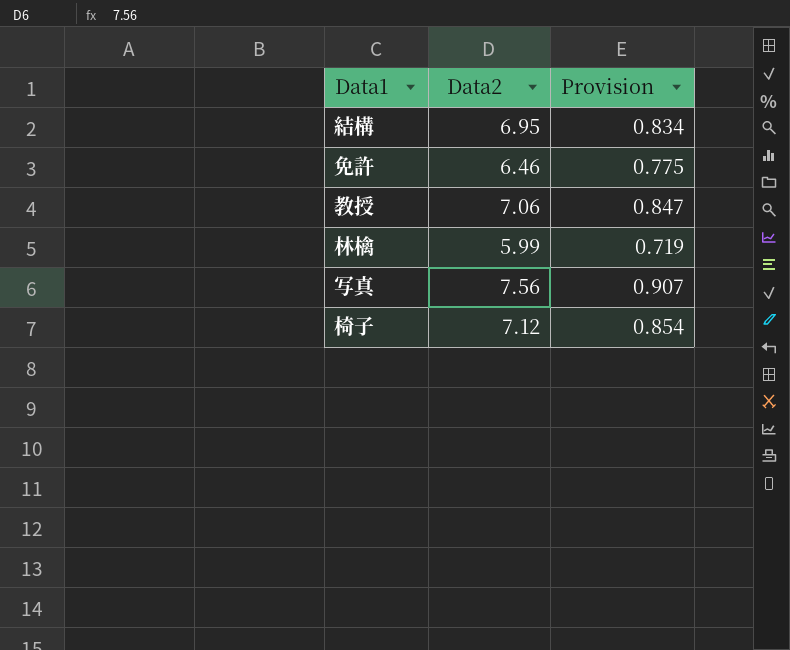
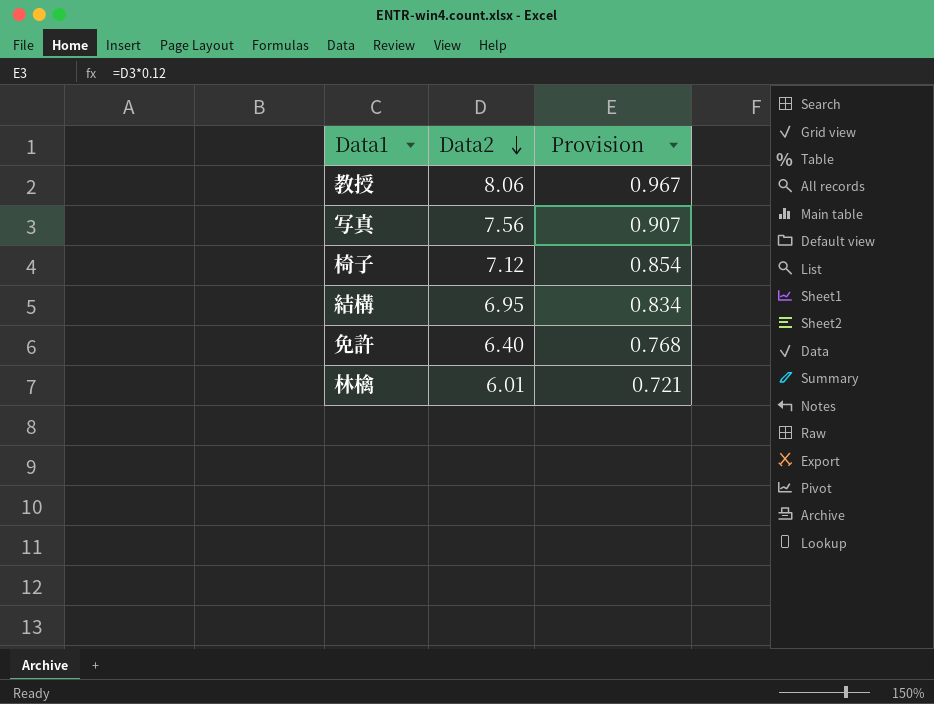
row order: none -> Data2 descending
教授 | Data2: 7.06 -> 8.06
教授 | Provision: 0.847 -> 0.967
免許 | Data2: 6.46 -> 6.40
免許 | Provision: 0.775 -> 0.768
林檎 | Data2: 5.99 -> 6.01
林檎 | Provision: 0.719 -> 0.721

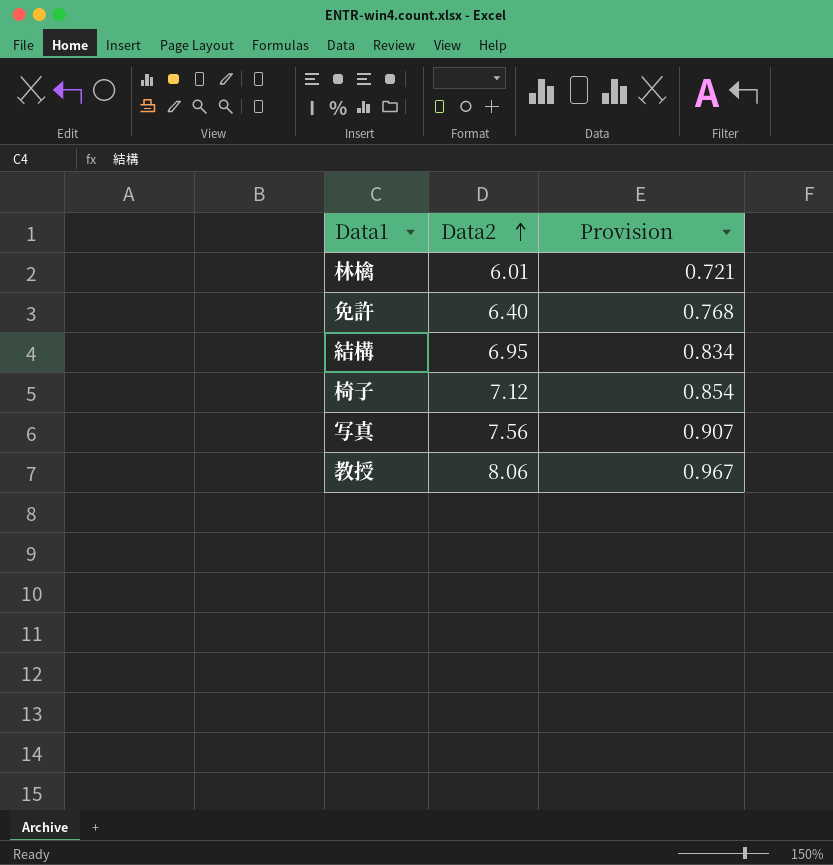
row order: Data2 descending -> Data2 ascending

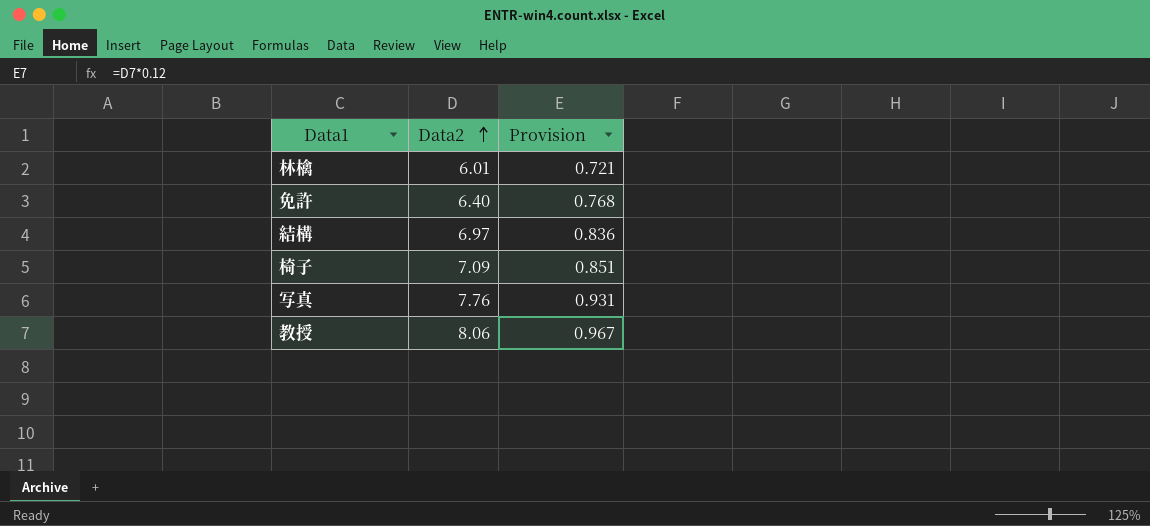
結構 | Data2: 6.95 -> 6.97
結構 | Provision: 0.834 -> 0.836
椅子 | Data2: 7.12 -> 7.09
椅子 | Provision: 0.854 -> 0.851
写真 | Data2: 7.56 -> 7.76
写真 | Provision: 0.907 -> 0.931

